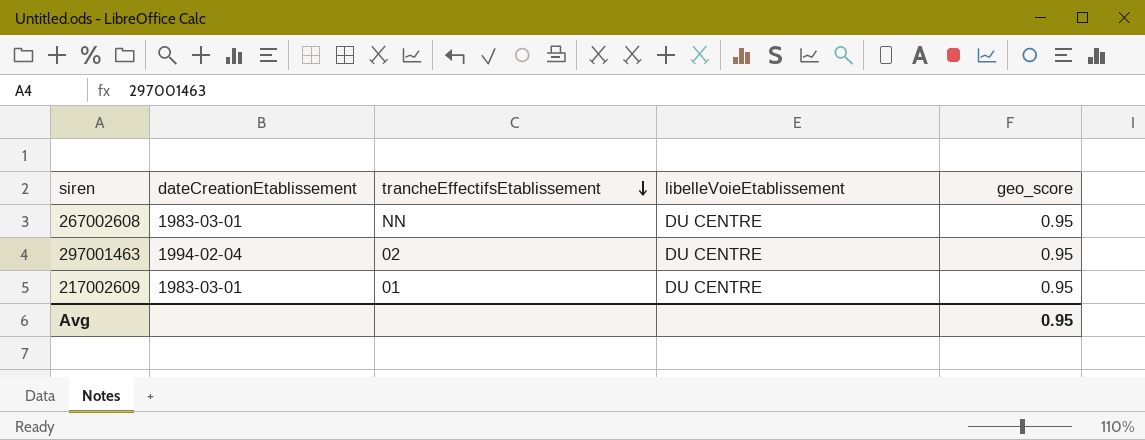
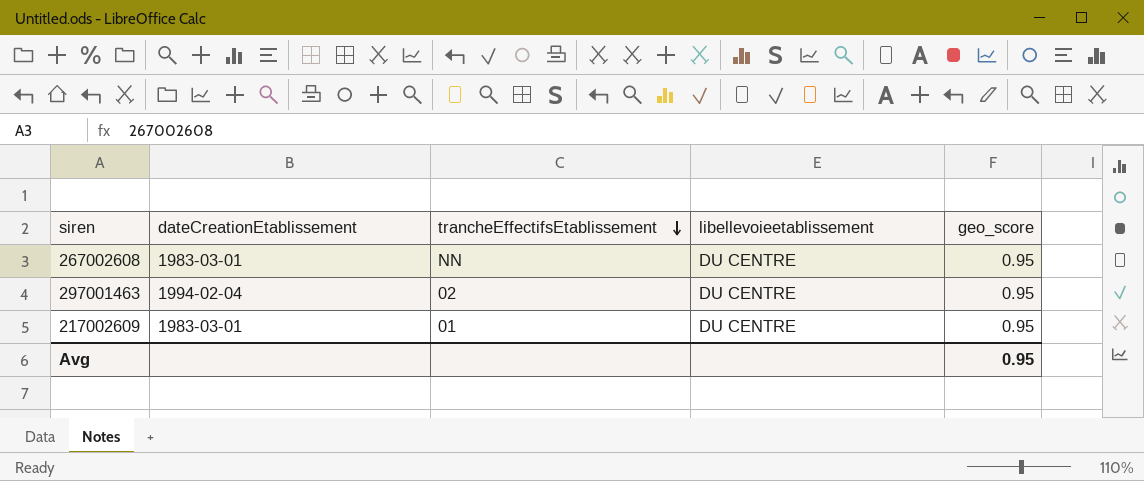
column name: libelleVoieEtablissement -> libellevoieetablissement

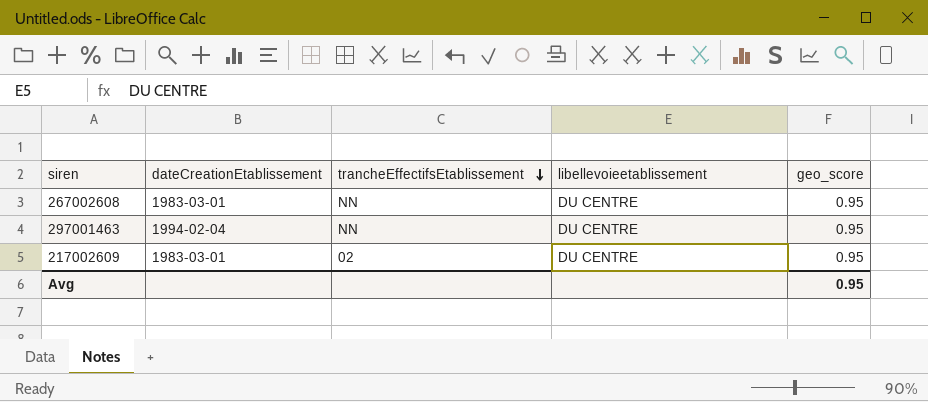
297001463 | trancheEffectifsEtablissement: 02 -> NN
217002609 | trancheEffectifsEtablissement: 01 -> 02

